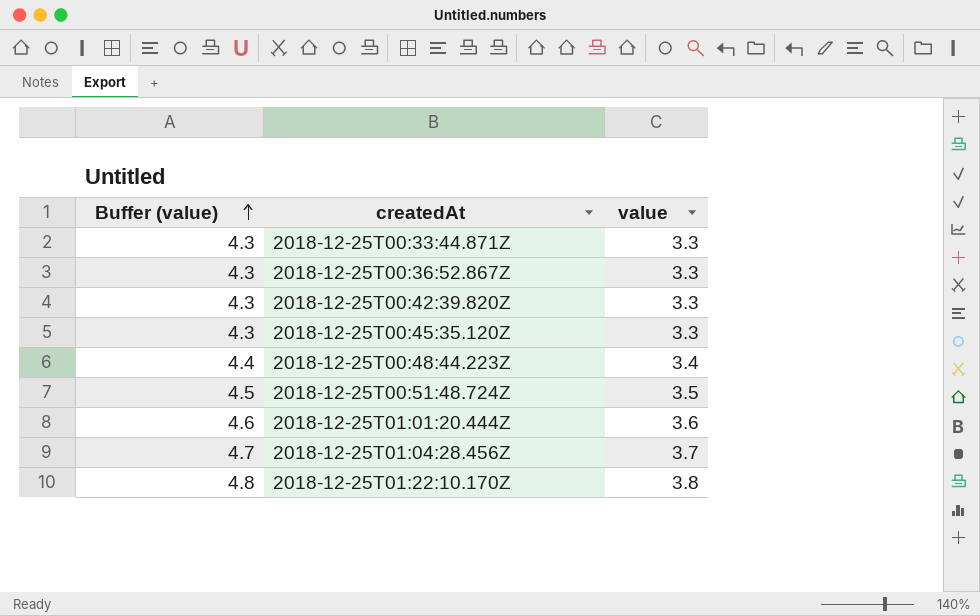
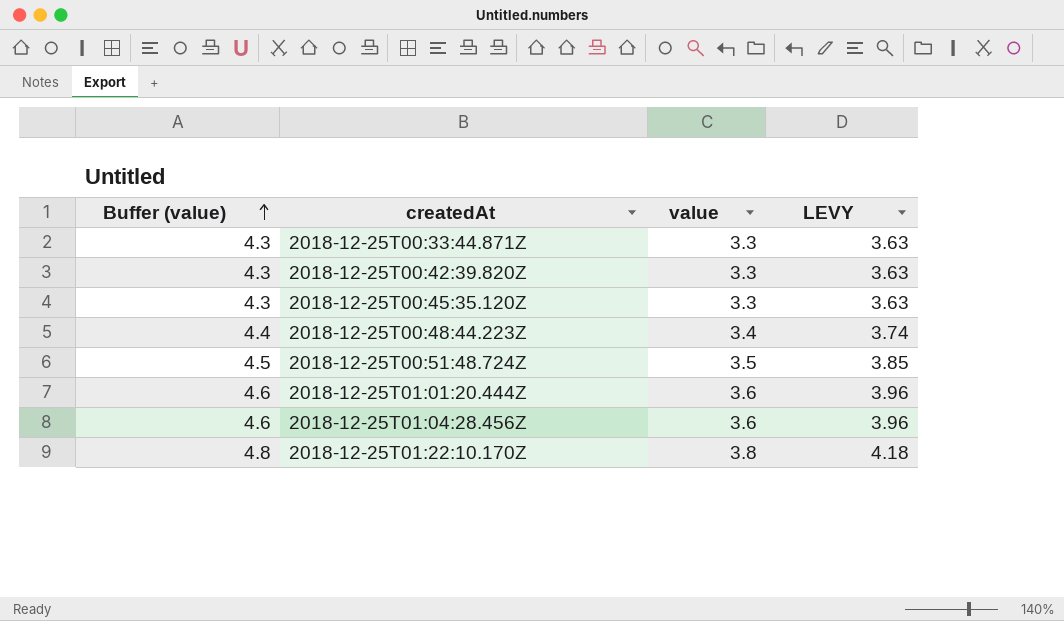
column LEVY | formula: none -> [value] * 1.1
row 2018-12-25T00:36:52.867Z: 4.3 | 3.3 -> none
2018-12-25T01:04:28.456Z | Buffer (value): 4.7 -> 4.6
2018-12-25T01:04:28.456Z | value: 3.7 -> 3.6

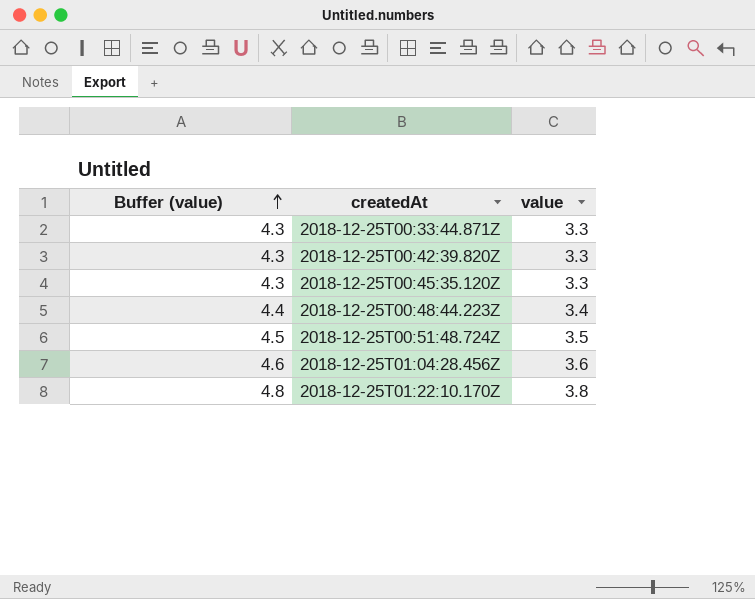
column LEVY | formula: [value] * 1.1 -> none
row 2018-12-25T01:01:20.444Z: 4.6 | 3.6 | 3.96 -> none

